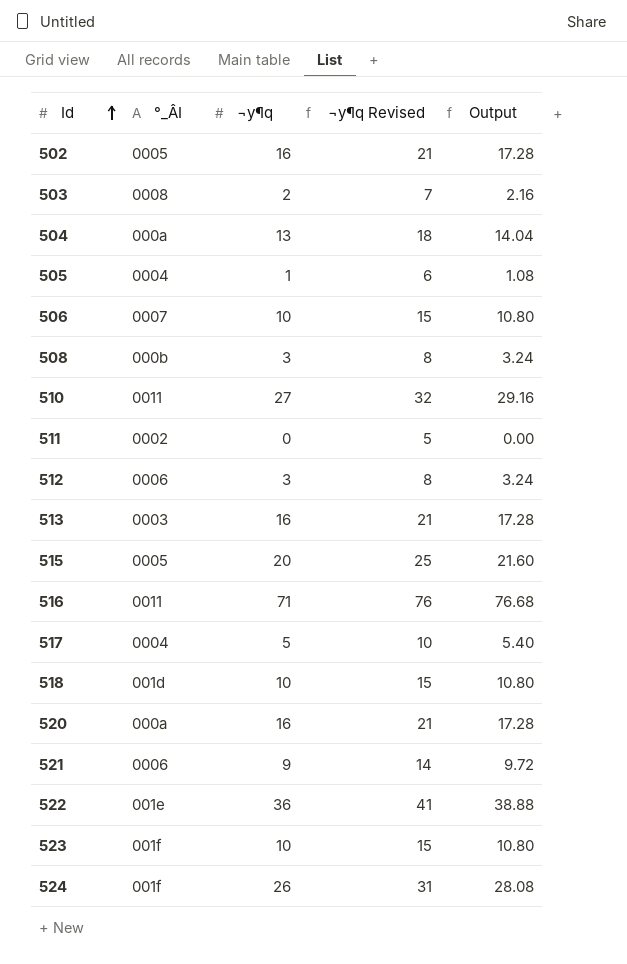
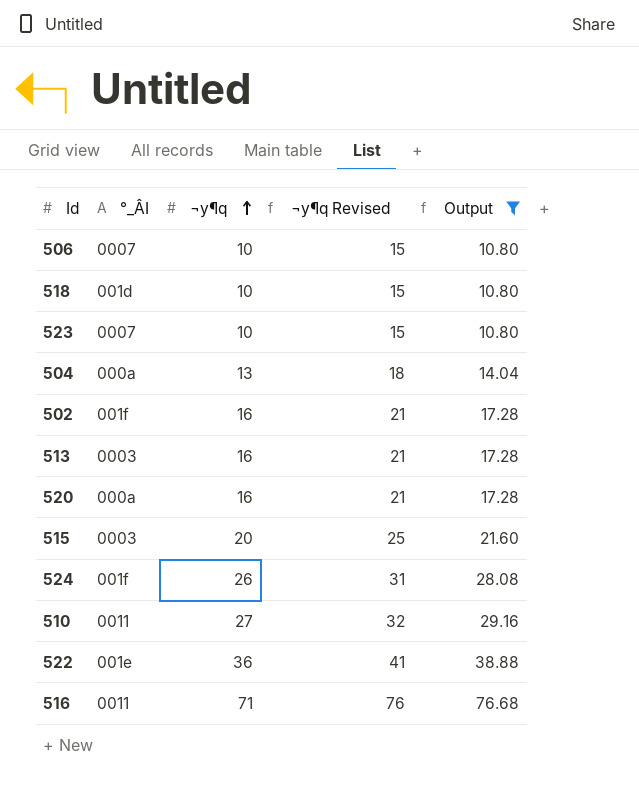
filter: none -> Output >= 10.80
row order: Id ascending -> ¬y¶q ascending
523 | °_ÂI: 001f -> 0007
502 | °_ÂI: 0005 -> 001f
515 | °_ÂI: 0005 -> 0003

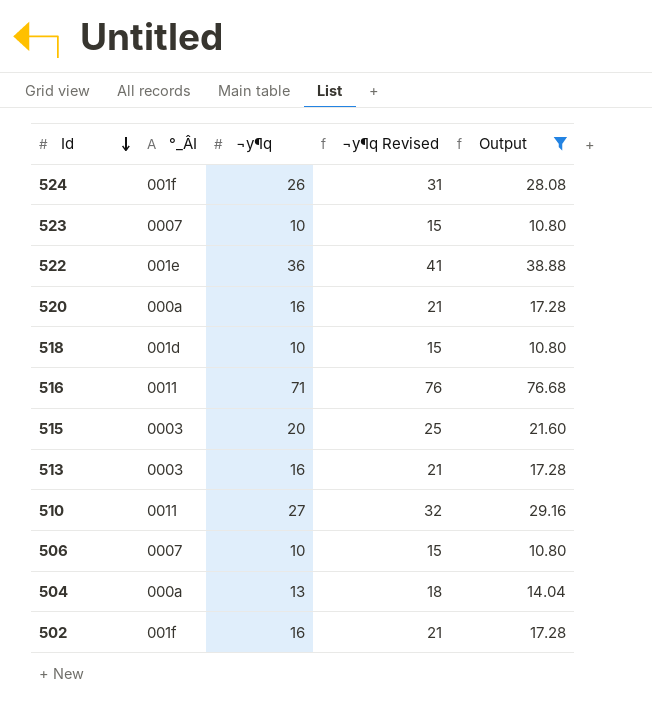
row order: ¬y¶q ascending -> Id descending

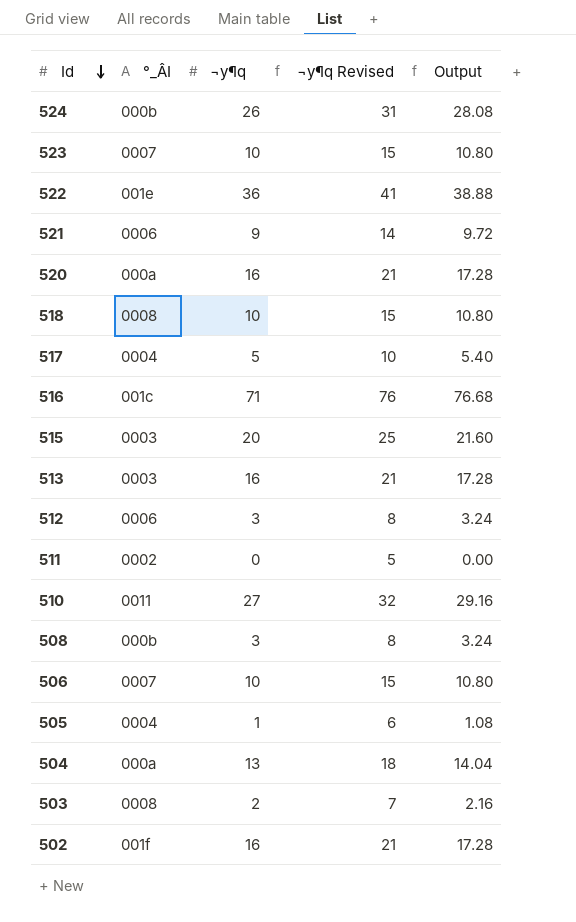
filter: Output >= 10.80 -> none
524 | °_ÂI: 001f -> 000b
518 | °_ÂI: 001d -> 0008
516 | °_ÂI: 0011 -> 001c

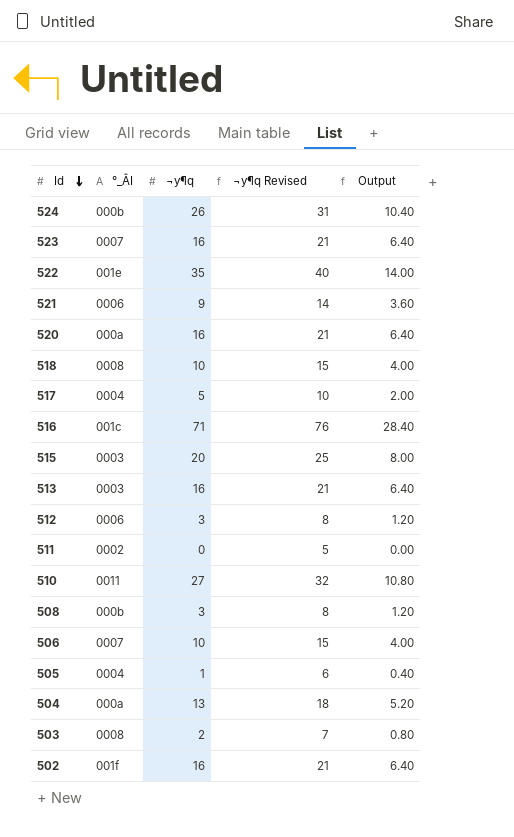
column Output | formula: [¬y¶q] * 1.08 -> [¬y¶q] * 0.4
523 | ¬y¶q: 10 -> 16
523 | ¬y¶q Revised: 15 -> 21
522 | ¬y¶q: 36 -> 35
522 | ¬y¶q Revised: 41 -> 40

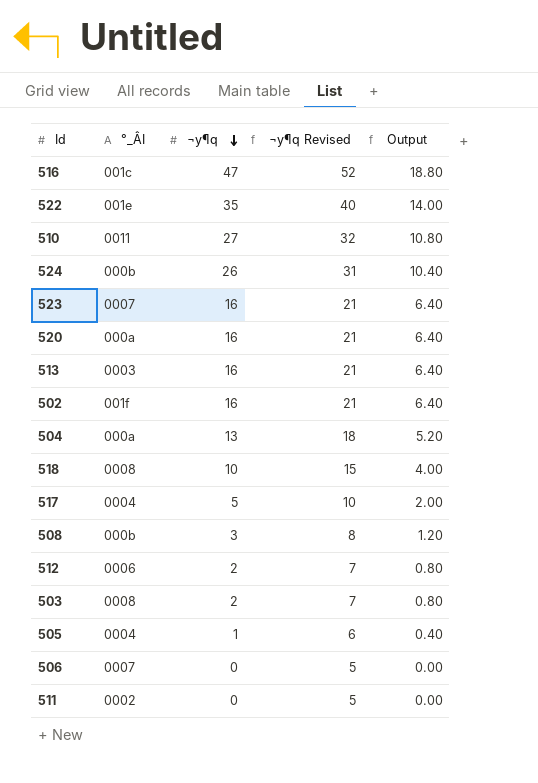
row order: Id descending -> ¬y¶q descending
row 521: 0006 | 9 | 14 | 3.60 -> none
row 515: 0003 | 20 | 25 | 8.00 -> none
516 | ¬y¶q: 71 -> 47
516 | ¬y¶q Revised: 76 -> 52
516 | Output: 28.40 -> 18.80
512 | ¬y¶q: 3 -> 2
512 | ¬y¶q Revised: 8 -> 7
512 | Output: 1.20 -> 0.80
506 | ¬y¶q: 10 -> 0
506 | ¬y¶q Revised: 15 -> 5
506 | Output: 4.00 -> 0.00

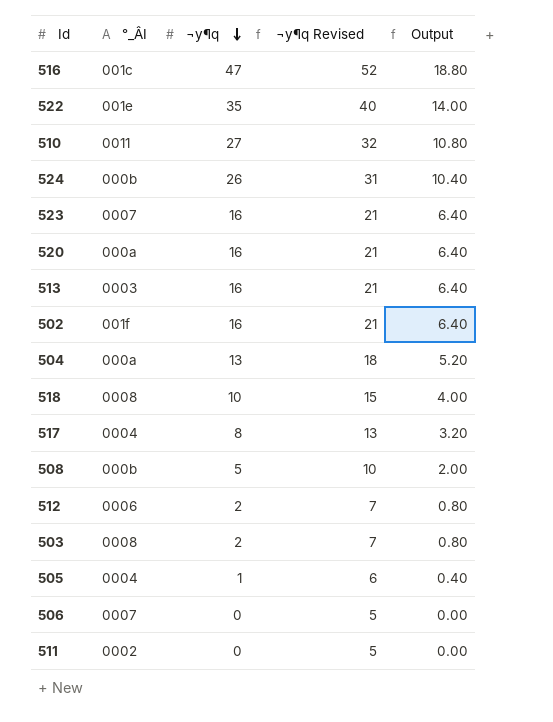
517 | ¬y¶q: 5 -> 8
517 | ¬y¶q Revised: 10 -> 13
517 | Output: 2.00 -> 3.20
508 | ¬y¶q: 3 -> 5
508 | ¬y¶q Revised: 8 -> 10
508 | Output: 1.20 -> 2.00

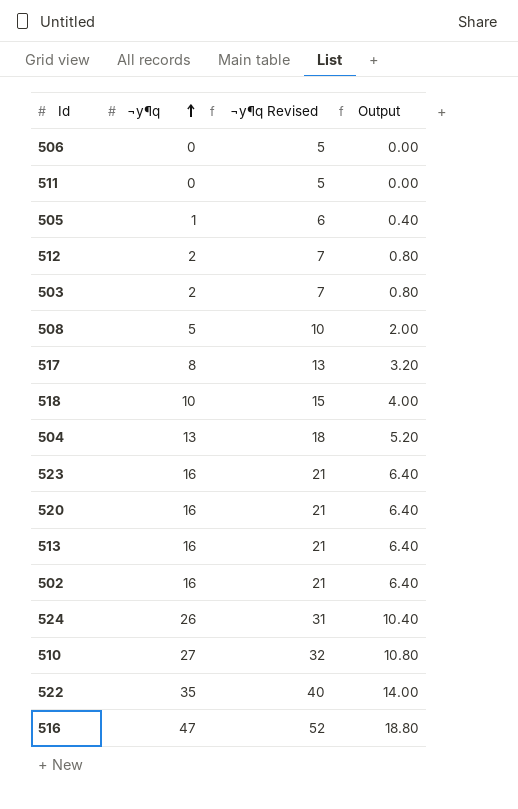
row order: ¬y¶q descending -> ¬y¶q ascending
column °_ÂI | position: 2 -> none

